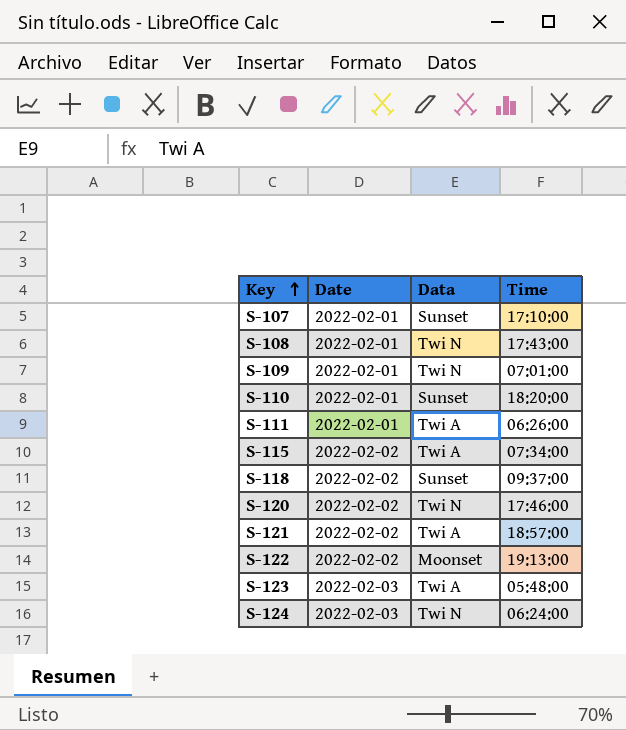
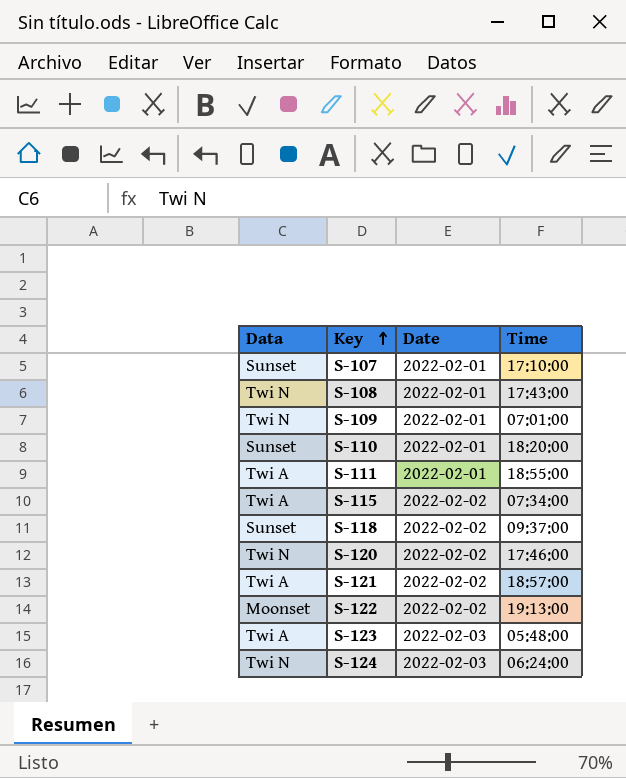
column Data | position: 3 -> 1
S-111 | Time: 06:26:00 -> 18:55:00

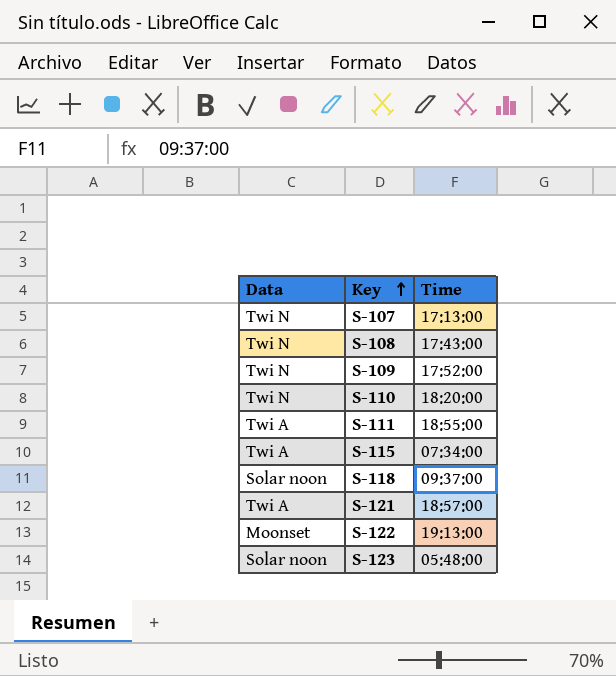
column Date | position: 3 -> none
row S-120: Twi N | 2022-02-02 | 17:46:00 -> none
row S-124: Twi N | 2022-02-03 | 06:24:00 -> none
S-107 | Data: Sunset -> Twi N
S-107 | Time: 17:10:00 -> 17:13:00
S-109 | Time: 07:01:00 -> 17:52:00
S-110 | Data: Sunset -> Twi N
S-118 | Data: Sunset -> Solar noon
S-123 | Data: Twi A -> Solar noon

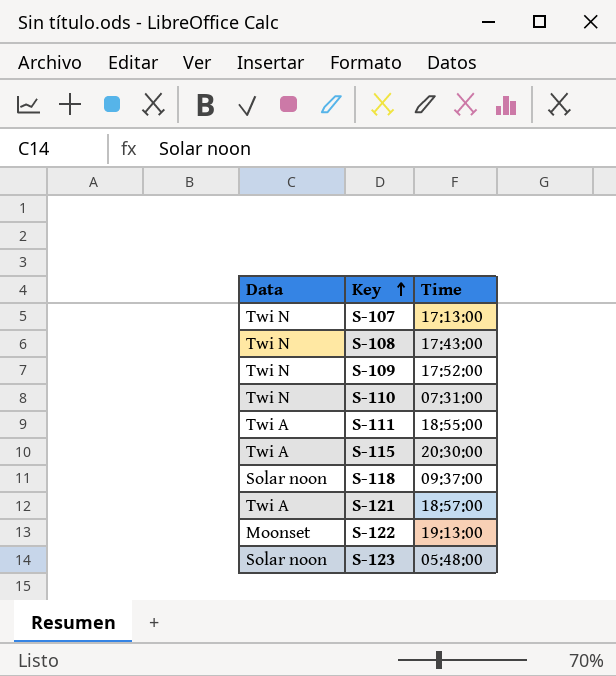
S-110 | Time: 18:20:00 -> 07:31:00
S-115 | Time: 07:34:00 -> 20:30:00

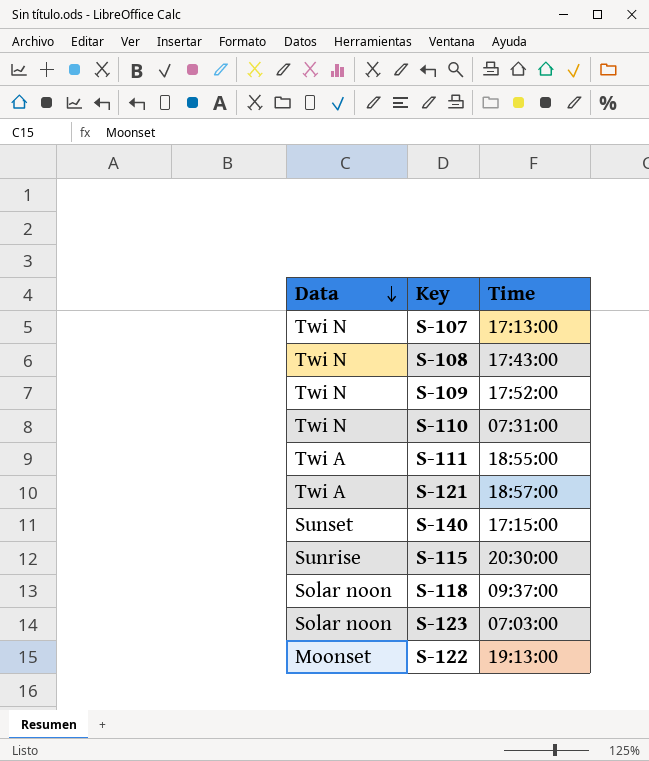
row order: Key ascending -> Data descending
row S-140: none -> Sunset | 17:15:00
S-115 | Data: Twi A -> Sunrise
S-123 | Time: 05:48:00 -> 07:03:00

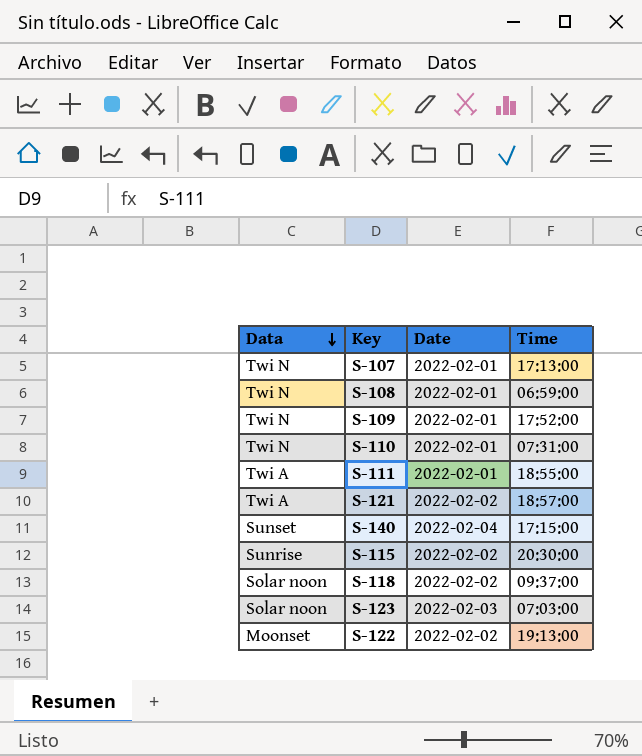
column Date | position: none -> 3
S-108 | Time: 17:43:00 -> 06:59:00

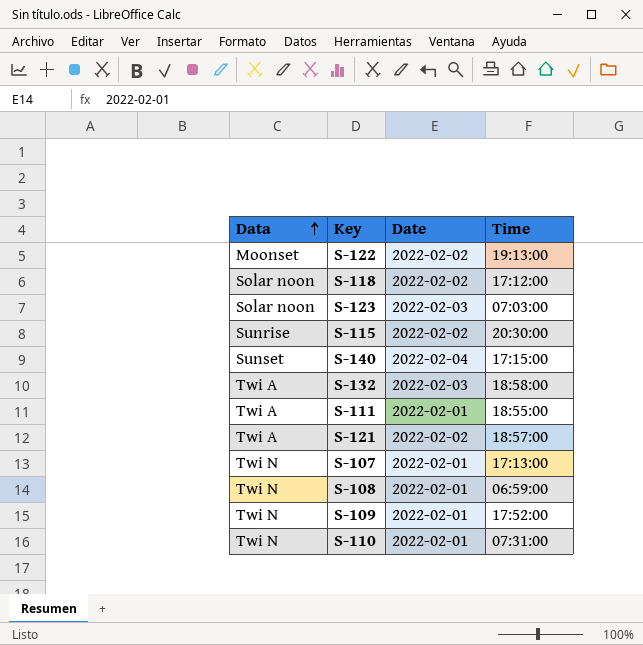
row order: Data descending -> Data ascending
S-118 | Time: 09:37:00 -> 17:12:00
row S-132: none -> Twi A | 2022-02-03 | 18:58:00

